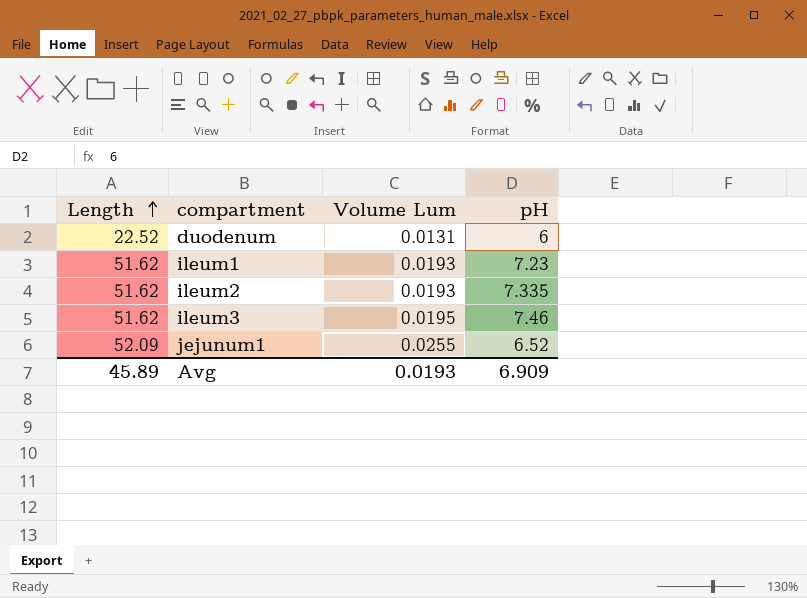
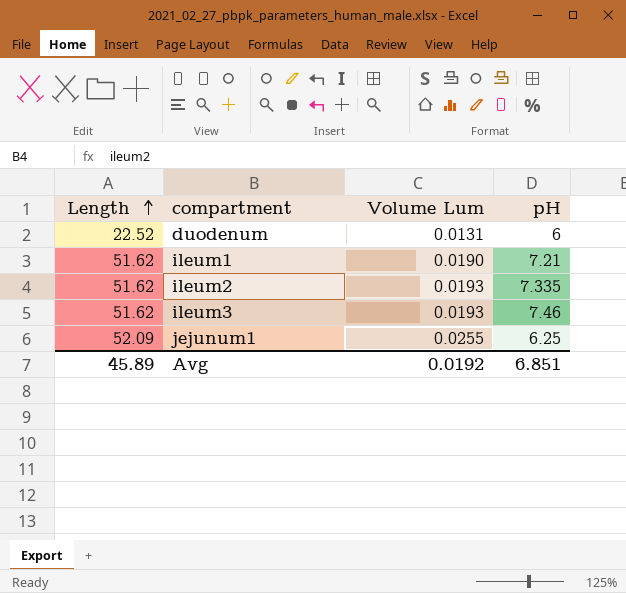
ileum1 | Volume Lum: 0.0193 -> 0.0190
ileum1 | pH: 7.23 -> 7.21
ileum3 | Volume Lum: 0.0195 -> 0.0193
jejunum1 | pH: 6.52 -> 6.25
Avg | Volume Lum: 0.0193 -> 0.0192
Avg | pH: 6.909 -> 6.851

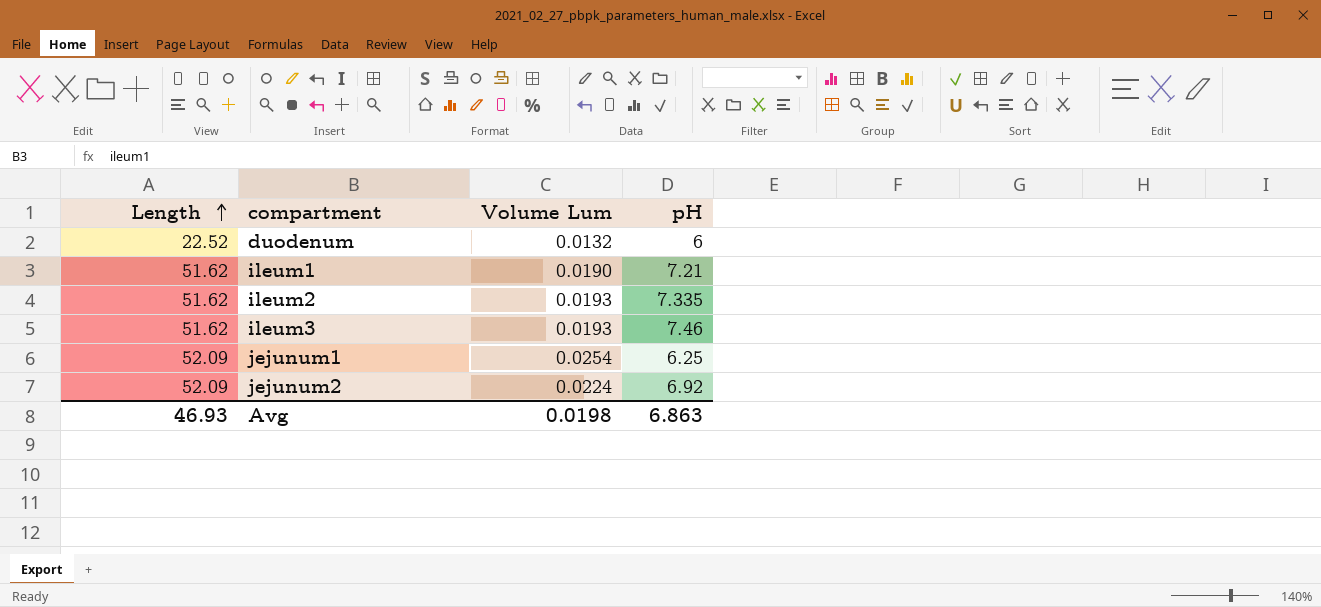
duodenum | Volume Lum: 0.0131 -> 0.0132
jejunum1 | Volume Lum: 0.0255 -> 0.0254
row jejunum2: none -> 52.09 | 0.0224 | 6.92
Avg | Length: 45.89 -> 46.93
Avg | Volume Lum: 0.0192 -> 0.0198
Avg | pH: 6.851 -> 6.863

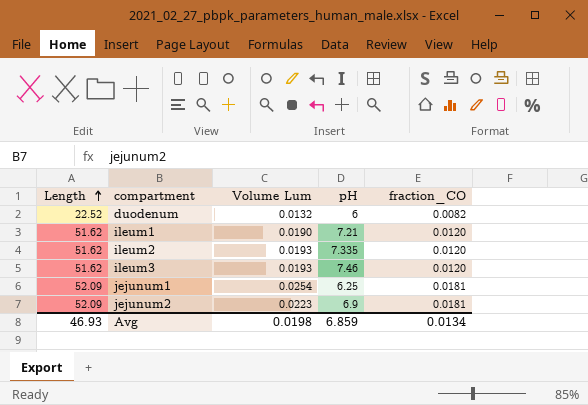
column fraction_CO | position: none -> 5
jejunum2 | Volume Lum: 0.0224 -> 0.0223
jejunum2 | pH: 6.92 -> 6.9
Avg | pH: 6.863 -> 6.859

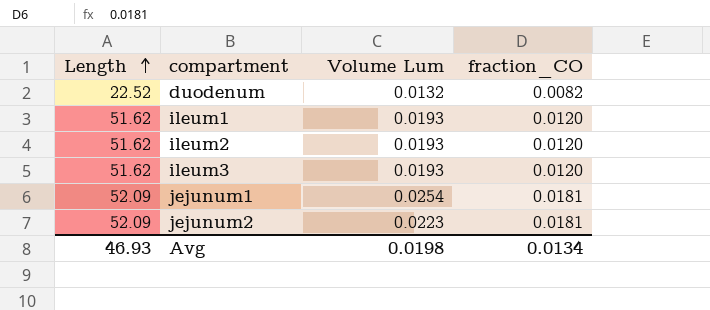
column pH | position: 4 -> none
ileum1 | Volume Lum: 0.0190 -> 0.0193

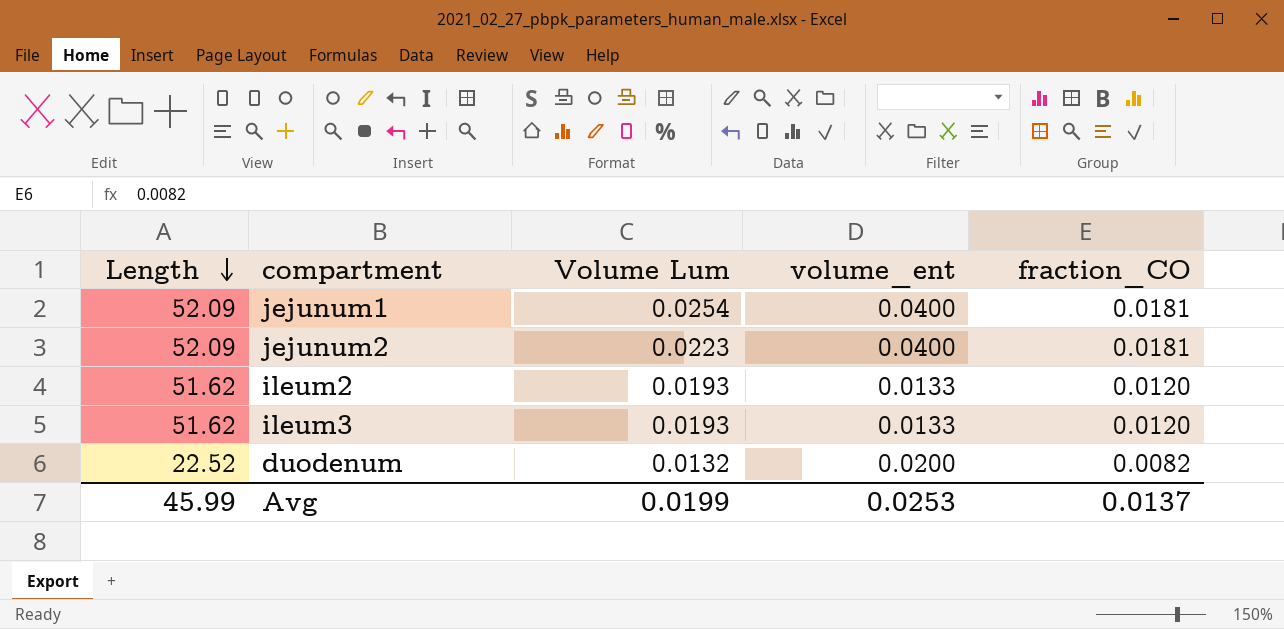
row order: Length ascending -> Length descending
column volume_ent | position: none -> 4
row ileum1: 51.62 | 0.0193 | 0.0120 -> none
Avg | Length: 46.93 -> 45.99
Avg | Volume Lum: 0.0198 -> 0.0199
Avg | fraction_CO: 0.0134 -> 0.0137

